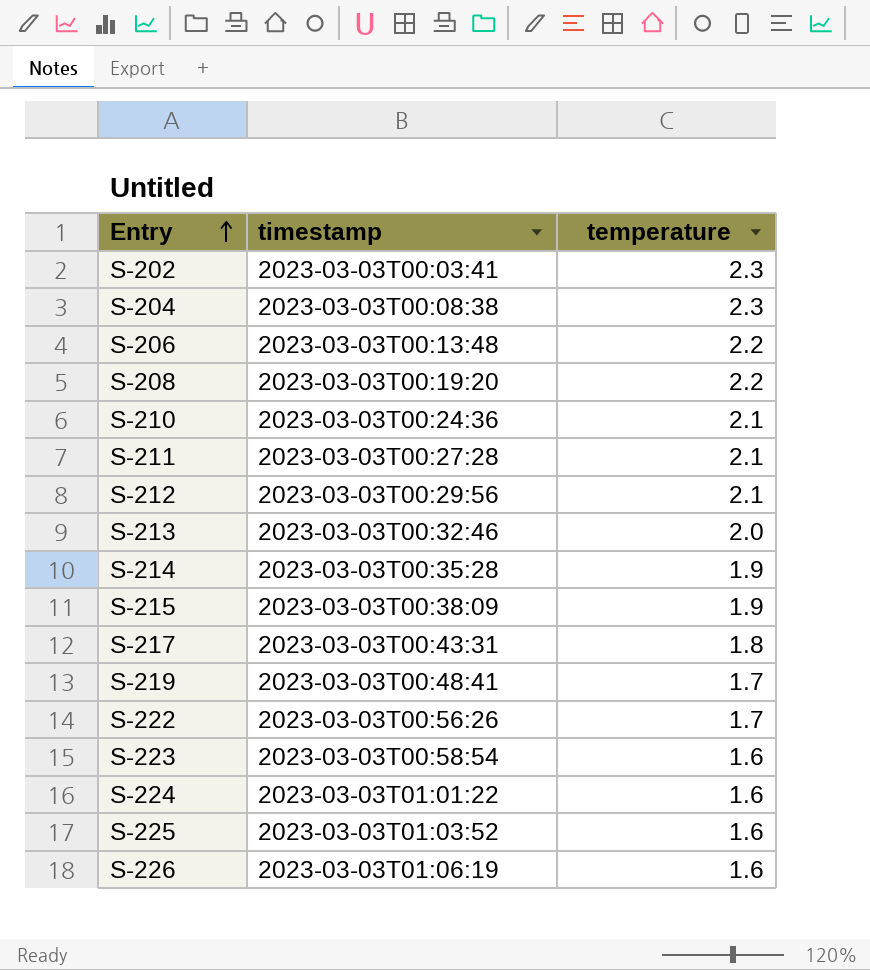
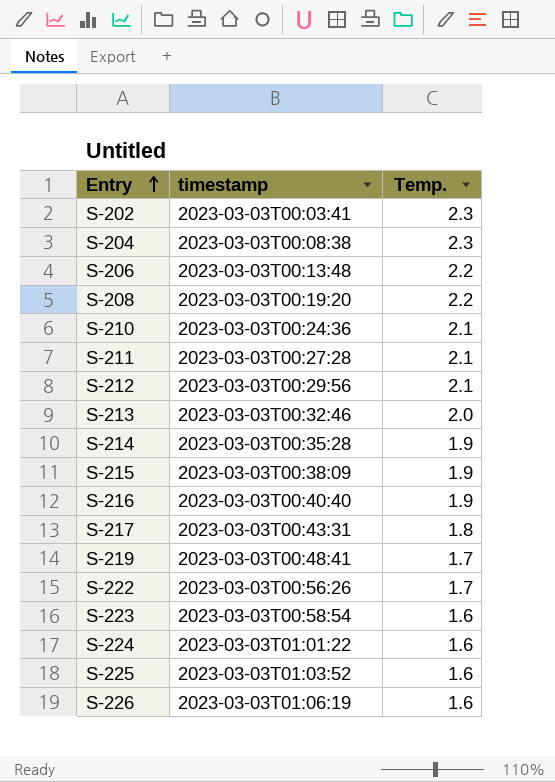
column name: temperature -> Temp.
row S-216: none -> 2023-03-03T00:40:40 | 1.9

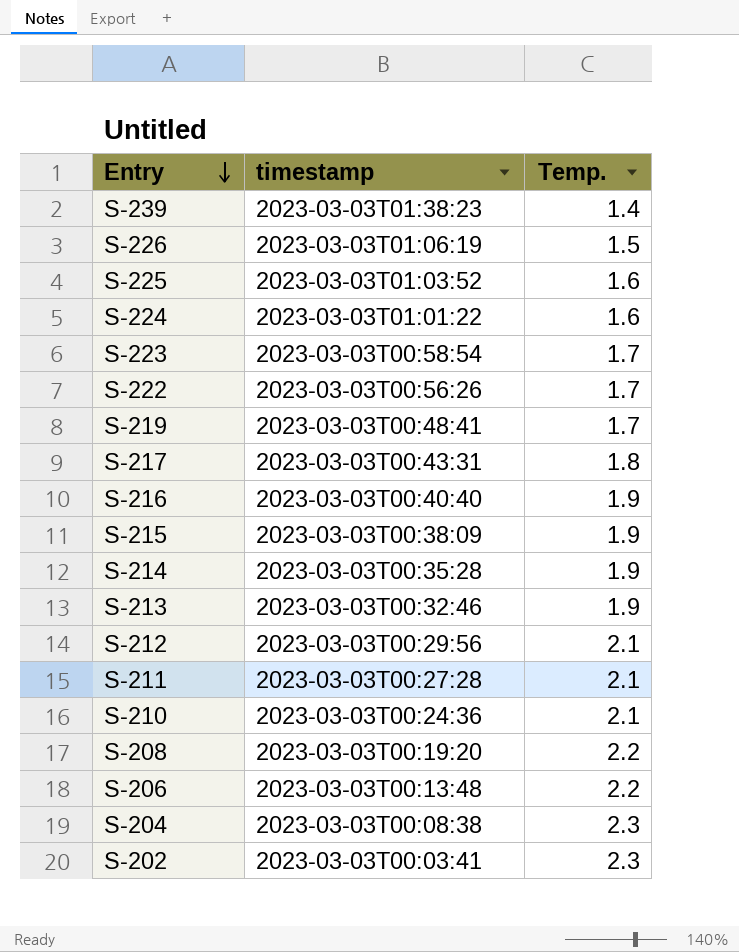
row order: Entry ascending -> Entry descending
row S-239: none -> 2023-03-03T01:38:23 | 1.4
S-226 | Temp.: 1.6 -> 1.5
S-223 | Temp.: 1.6 -> 1.7
S-213 | Temp.: 2.0 -> 1.9

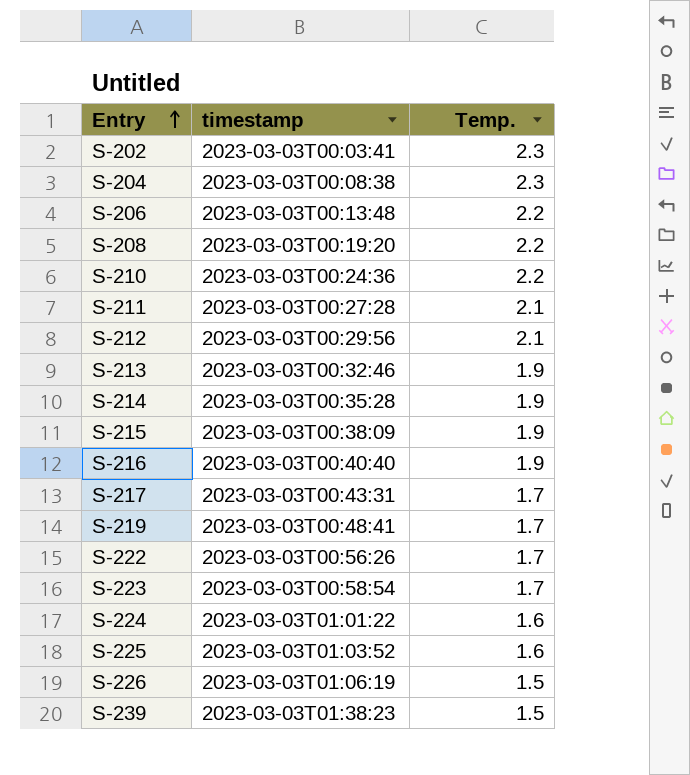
row order: Entry descending -> Entry ascending
S-210 | Temp.: 2.1 -> 2.2
S-217 | Temp.: 1.8 -> 1.7
S-239 | Temp.: 1.4 -> 1.5

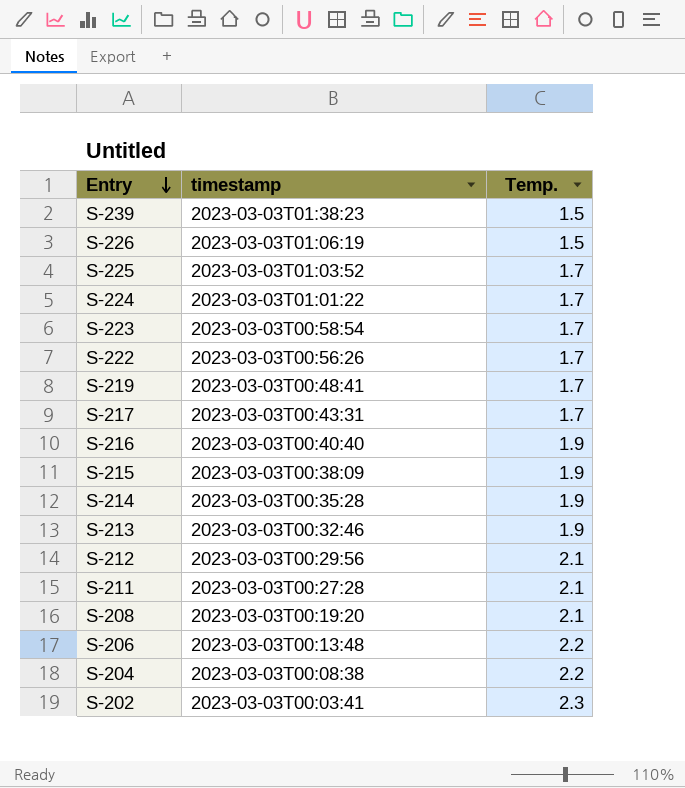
row order: Entry ascending -> Entry descending
row S-210: 2023-03-03T00:24:36 | 2.2 -> none
S-225 | Temp.: 1.6 -> 1.7
S-224 | Temp.: 1.6 -> 1.7
S-208 | Temp.: 2.2 -> 2.1
S-204 | Temp.: 2.3 -> 2.2

